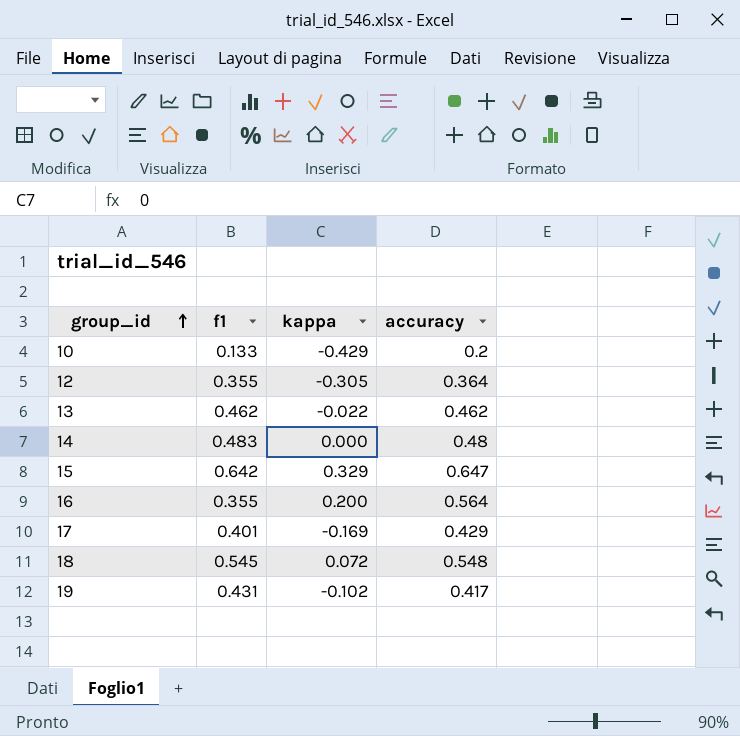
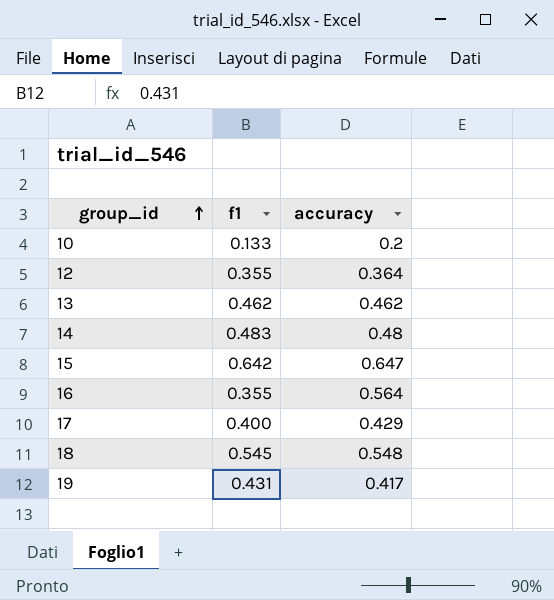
column kappa | position: 3 -> none
17 | f1: 0.401 -> 0.400

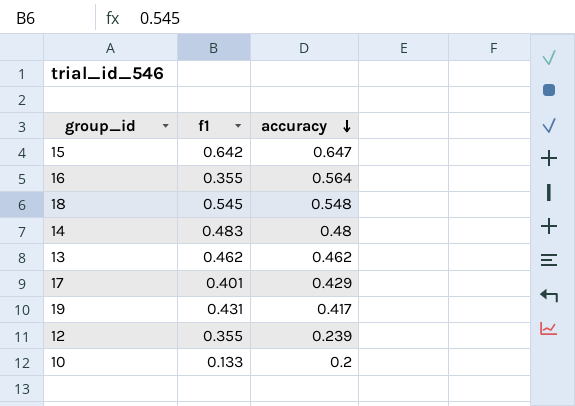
row order: group_id ascending -> accuracy descending
17 | f1: 0.400 -> 0.401
12 | accuracy: 0.364 -> 0.239

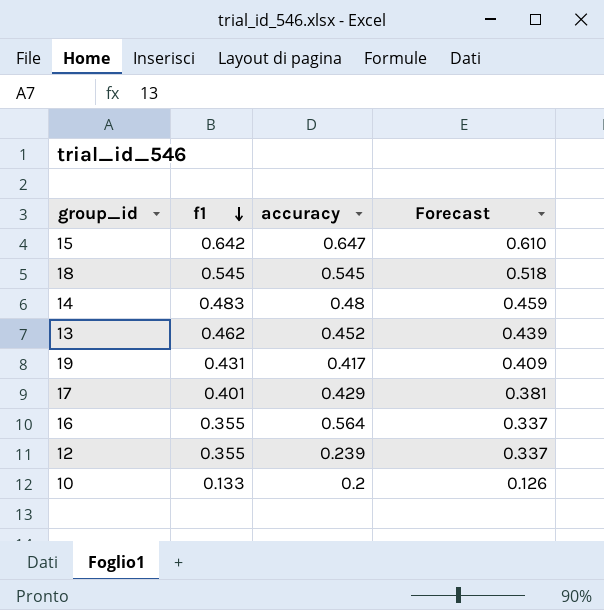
row order: accuracy descending -> f1 descending
column Forecast | formula: none -> [f1] * 0.95
18 | accuracy: 0.548 -> 0.545
13 | accuracy: 0.462 -> 0.452

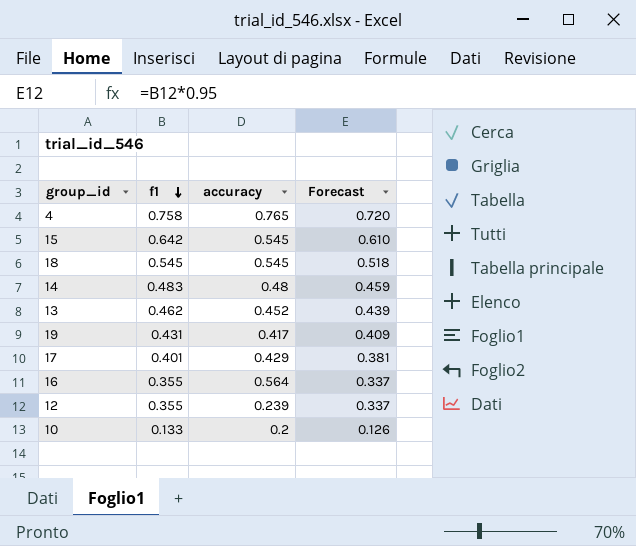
row 4: none -> 0.758 | 0.765 | 0.720
15 | accuracy: 0.647 -> 0.545

